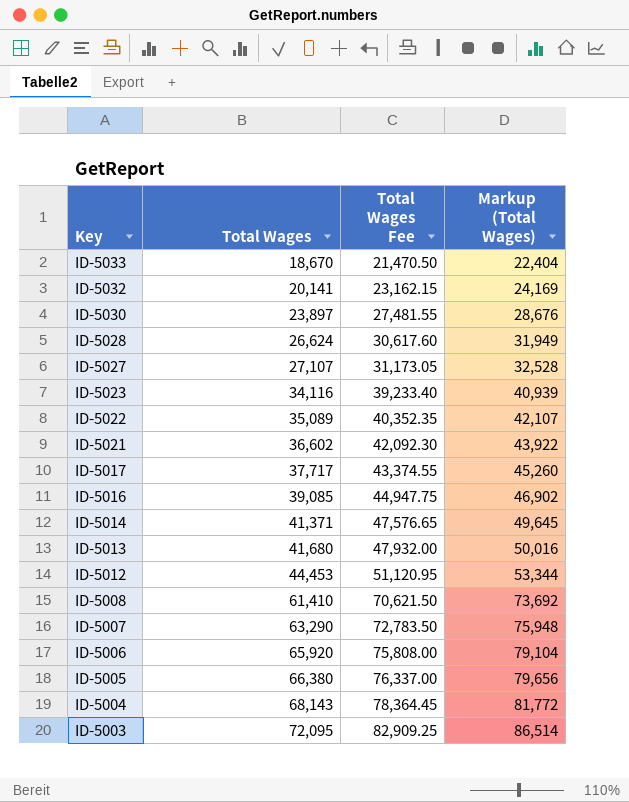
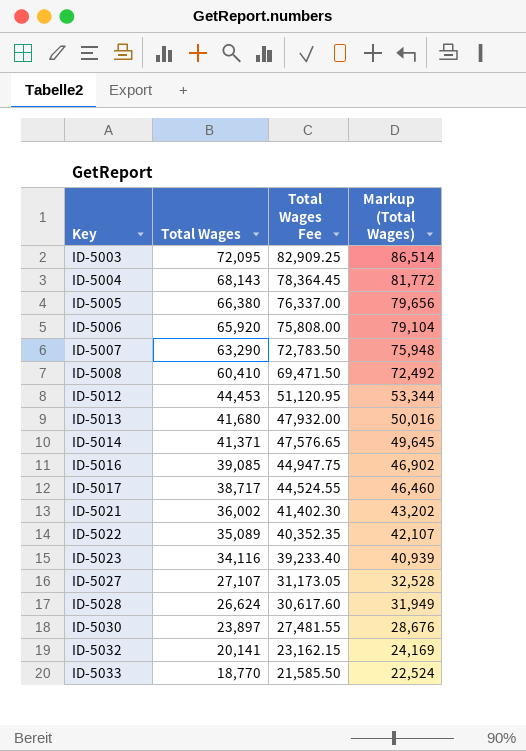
row order: Key descending -> Key ascending
ID-5008 | Total Wages: 61,410 -> 60,410
ID-5008 | Total Wages Fee: 70,621.50 -> 69,471.50
ID-5008 | Markup (Total Wages): 73,692 -> 72,492
ID-5017 | Total Wages: 37,717 -> 38,717
ID-5017 | Total Wages Fee: 43,374.55 -> 44,524.55
ID-5017 | Markup (Total Wages): 45,260 -> 46,460
ID-5021 | Total Wages: 36,602 -> 36,002
ID-5021 | Total Wages Fee: 42,092.30 -> 41,402.30
ID-5021 | Markup (Total Wages): 43,922 -> 43,202
ID-5033 | Total Wages: 18,670 -> 18,770
ID-5033 | Total Wages Fee: 21,470.50 -> 21,585.50
ID-5033 | Markup (Total Wages): 22,404 -> 22,524

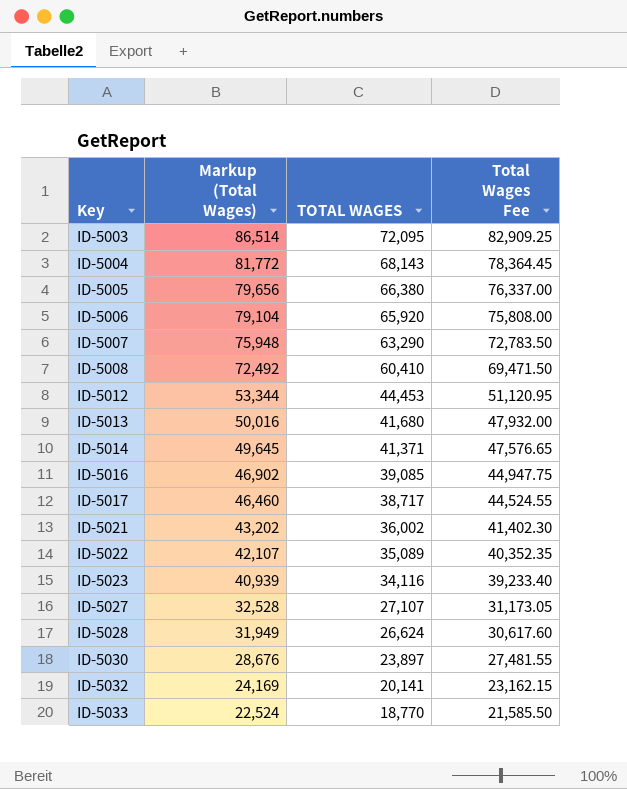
column Markup (Total Wages) | position: 4 -> 2
column name: Total Wages -> TOTAL WAGES

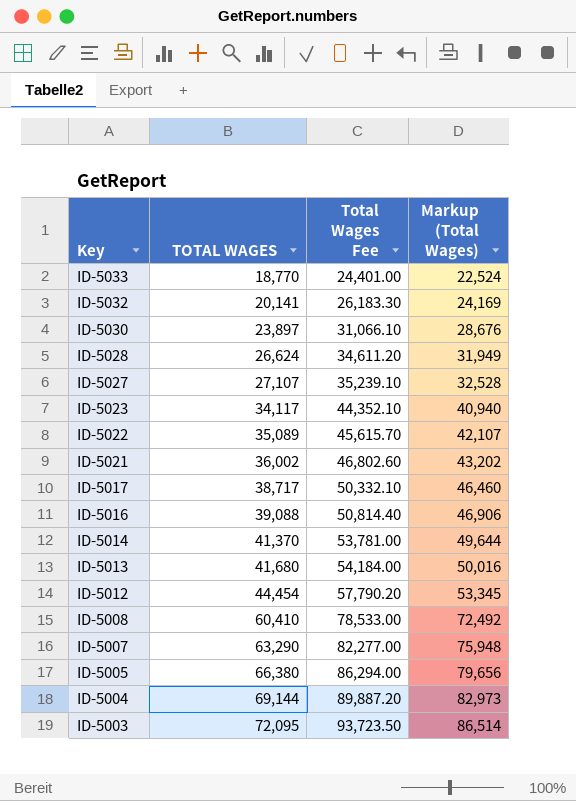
row order: Key ascending -> Key descending
column Total Wages Fee | formula: [TOTAL WAGES] * 1.15 -> [TOTAL WAGES] * 1.3
column Markup (Total Wages) | position: 2 -> 4
row ID-5006: 79,104 | 65,920 | 75,808.00 -> none
ID-5023 | TOTAL WAGES: 34,116 -> 34,117
ID-5023 | Markup (Total Wages): 40,939 -> 40,940
ID-5016 | TOTAL WAGES: 39,085 -> 39,088
ID-5016 | Markup (Total Wages): 46,902 -> 46,906
ID-5014 | TOTAL WAGES: 41,371 -> 41,370
ID-5014 | Markup (Total Wages): 49,645 -> 49,644
ID-5012 | TOTAL WAGES: 44,453 -> 44,454
ID-5012 | Markup (Total Wages): 53,344 -> 53,345
ID-5004 | TOTAL WAGES: 68,143 -> 69,144
ID-5004 | Markup (Total Wages): 81,772 -> 82,973

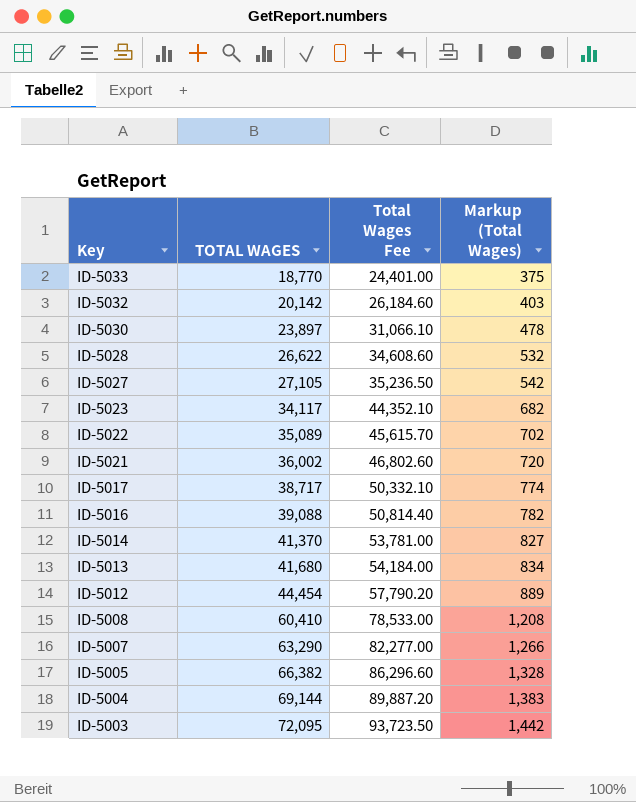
column Markup (Total Wages) | formula: [TOTAL WAGES] * 1.2 -> [TOTAL WAGES] * 0.02
ID-5032 | TOTAL WAGES: 20,141 -> 20,142
ID-5032 | Total Wages Fee: 26,183.30 -> 26,184.60
ID-5028 | TOTAL WAGES: 26,624 -> 26,622
ID-5028 | Total Wages Fee: 34,611.20 -> 34,608.60
ID-5027 | TOTAL WAGES: 27,107 -> 27,105
ID-5027 | Total Wages Fee: 35,239.10 -> 35,236.50
ID-5005 | TOTAL WAGES: 66,380 -> 66,382
ID-5005 | Total Wages Fee: 86,294.00 -> 86,296.60

